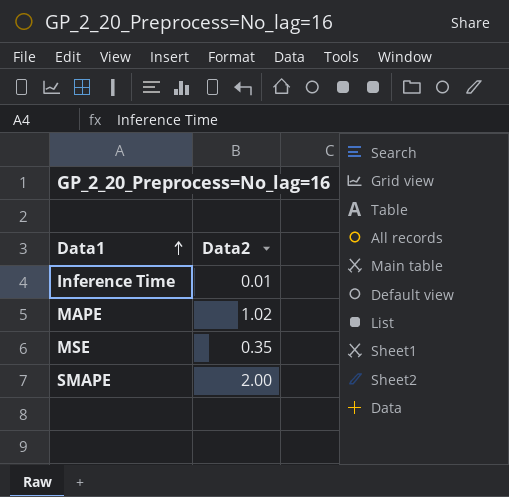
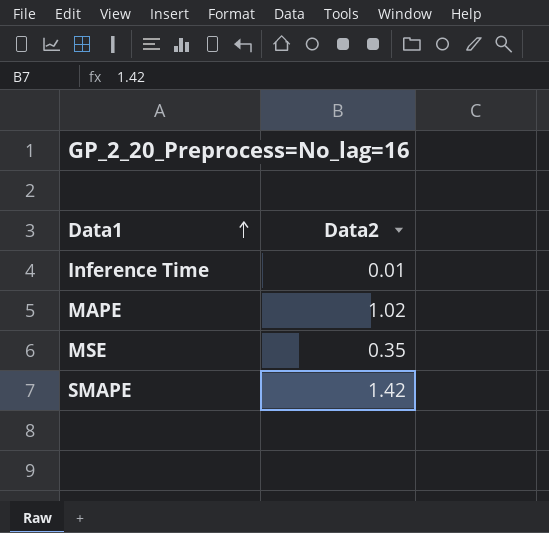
SMAPE | Data2: 2.00 -> 1.42

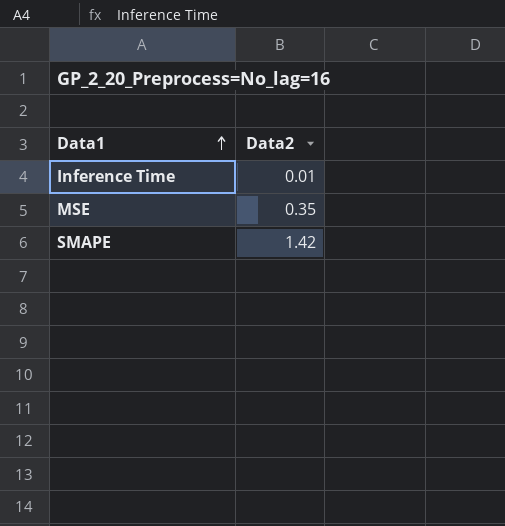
row MAPE: 1.02 -> none

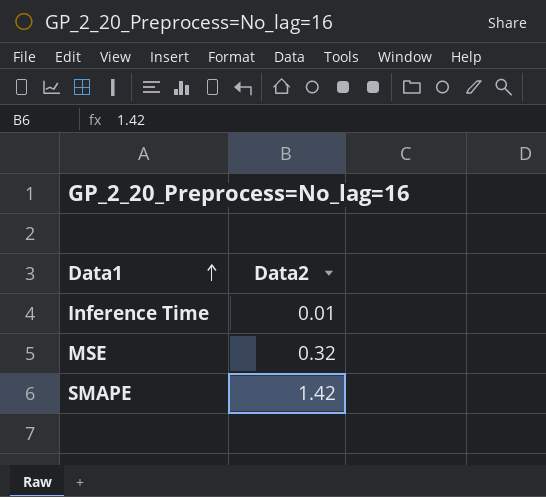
MSE | Data2: 0.35 -> 0.32

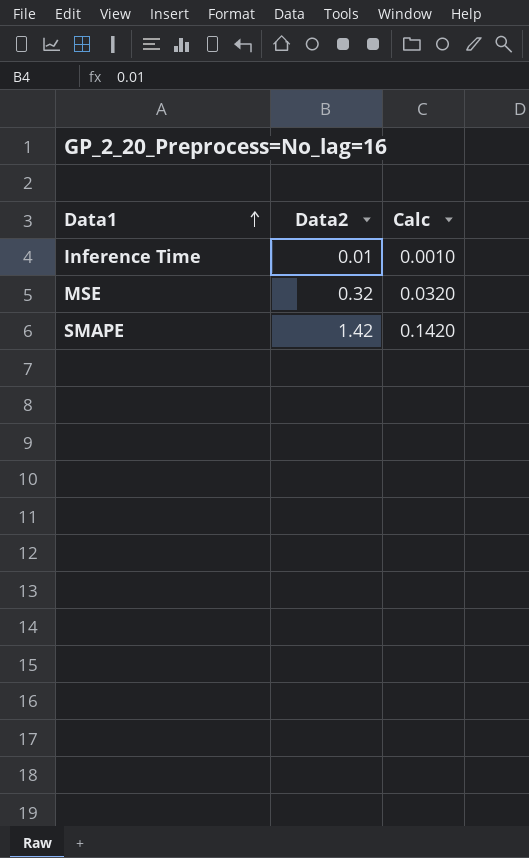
column Calc | formula: none -> [Data2] * 0.1

